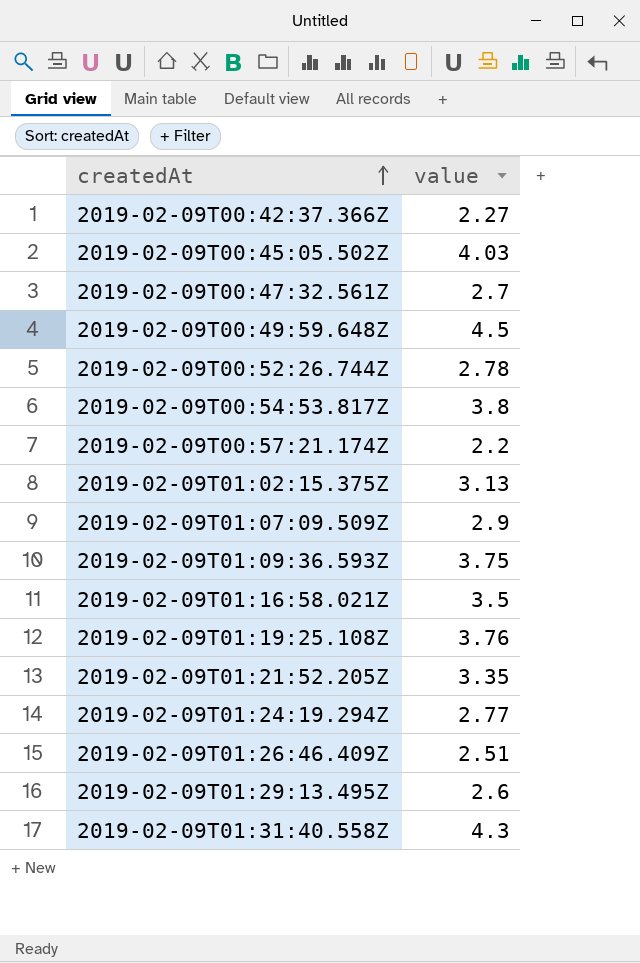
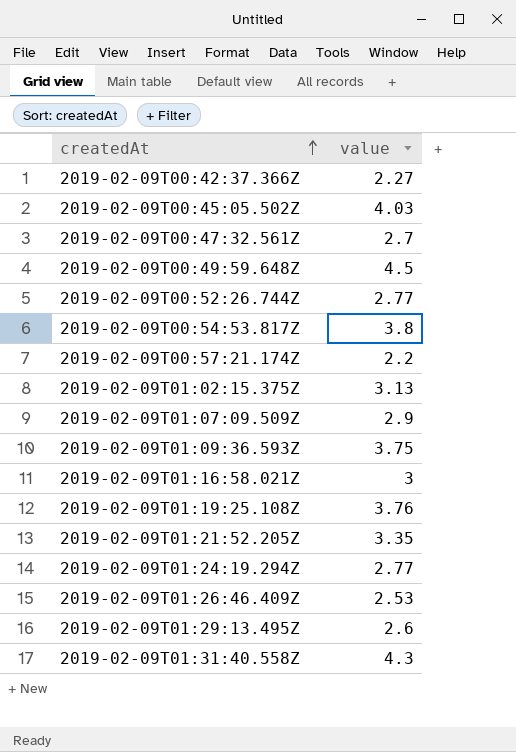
2019-02-09T00:52:26.744Z | value: 2.78 -> 2.77
2019-02-09T01:16:58.021Z | value: 3.5 -> 3
2019-02-09T01:26:46.409Z | value: 2.51 -> 2.53

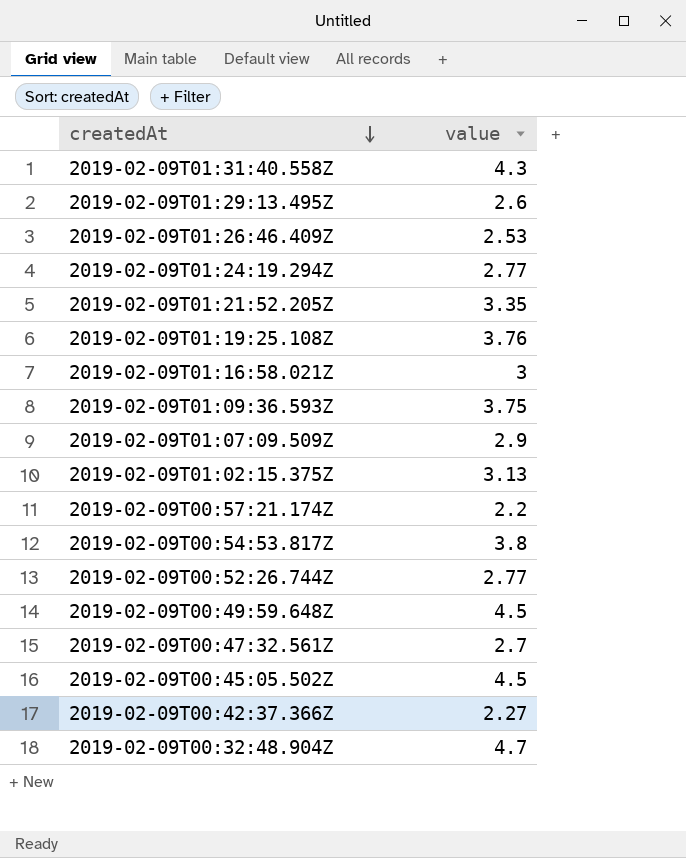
row order: createdAt ascending -> createdAt descending
2019-02-09T00:45:05.502Z | value: 4.03 -> 4.5
row 2019-02-09T00:32:48.904Z: none -> 4.7

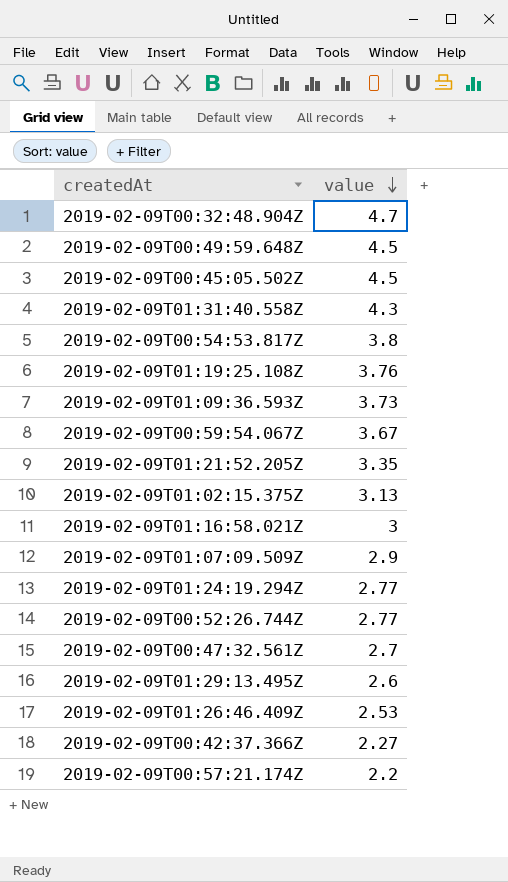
row order: createdAt descending -> value descending
2019-02-09T01:09:36.593Z | value: 3.75 -> 3.73
row 2019-02-09T00:59:54.067Z: none -> 3.67

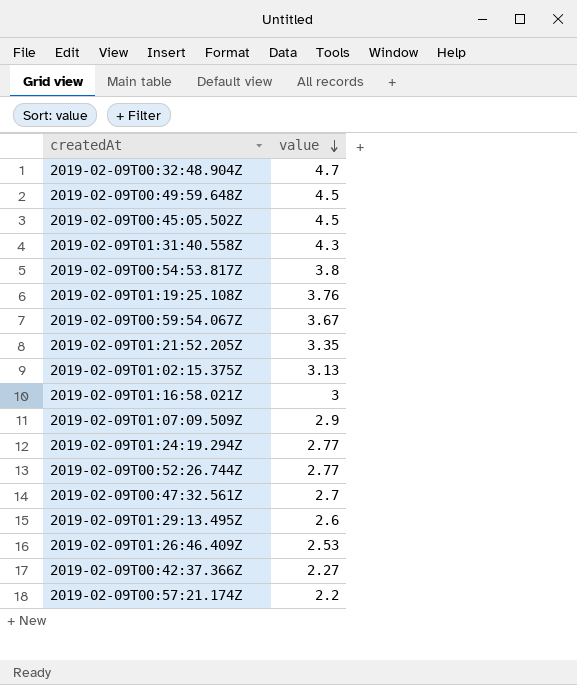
row 2019-02-09T01:09:36.593Z: 3.73 -> none

